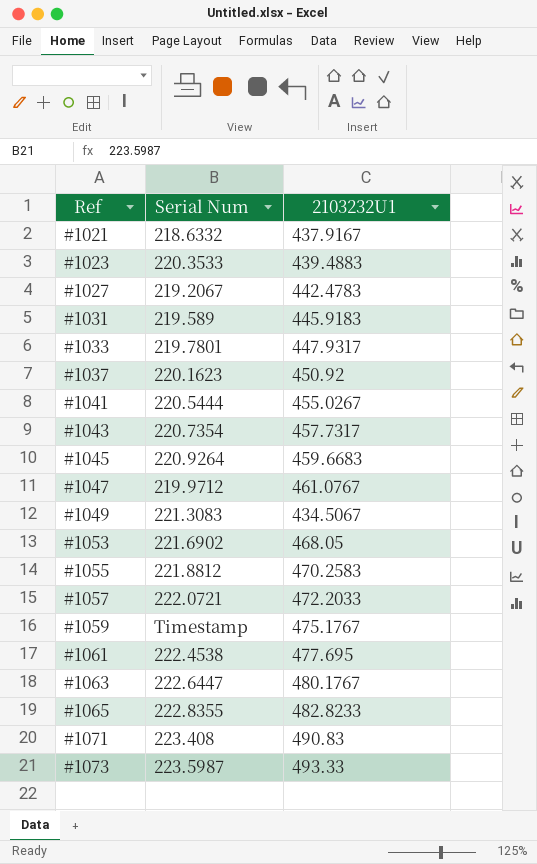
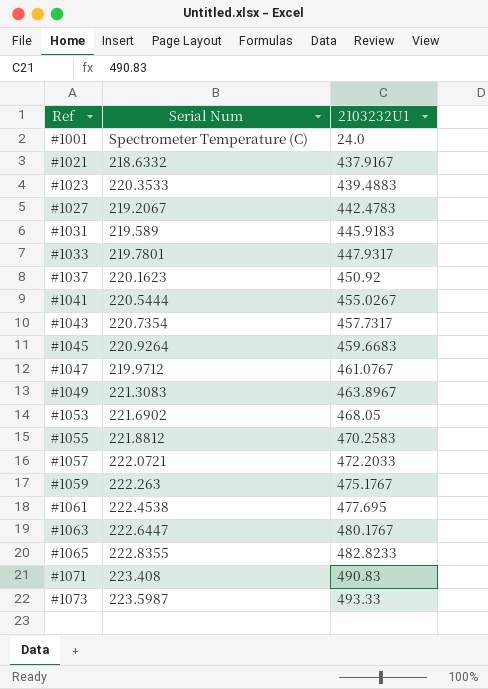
row #1001: none -> Spectrometer Temperature (C) | 24.0
#1049 | 2103232U1: 434.5067 -> 463.8967
#1059 | Serial Num: Timestamp -> 222.263

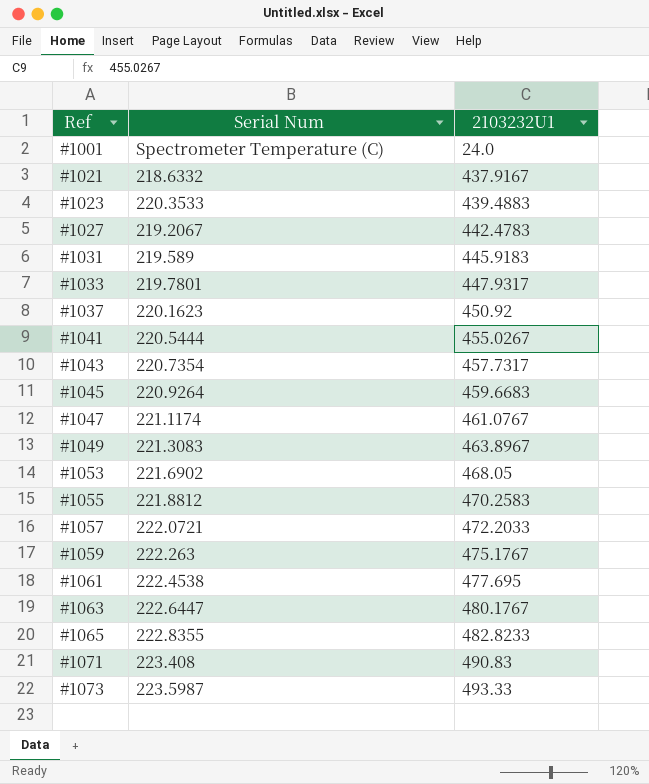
#1047 | Serial Num: 219.9712 -> 221.1174

